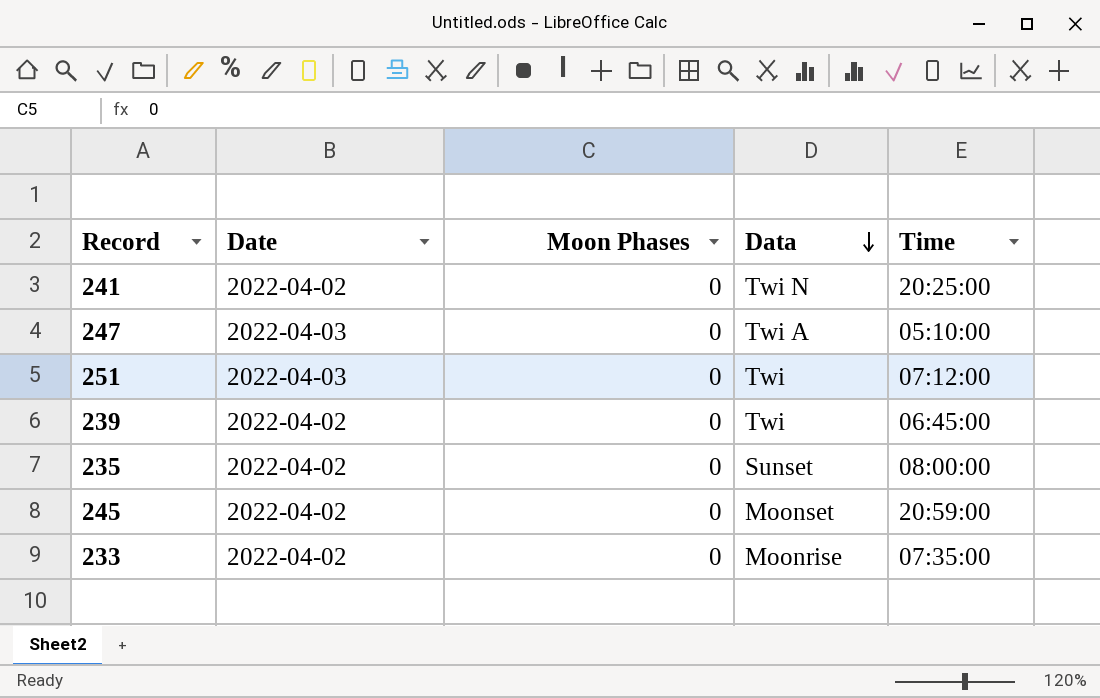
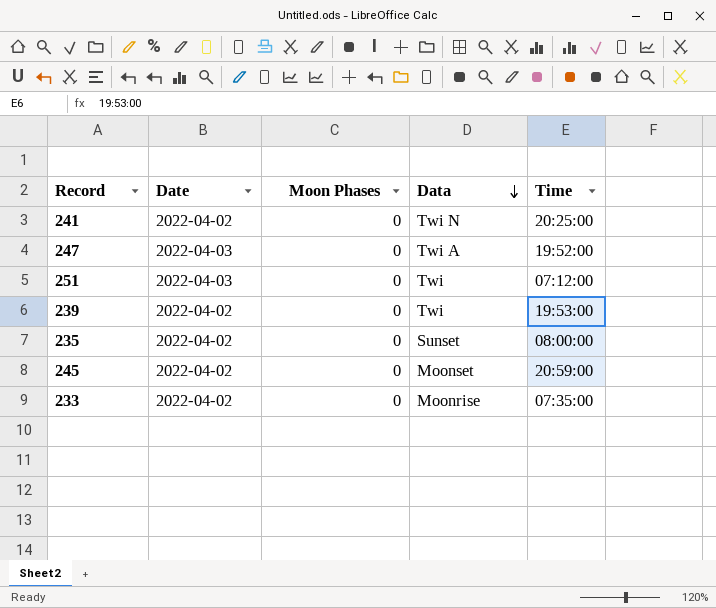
247 | Time: 05:10:00 -> 19:52:00
239 | Time: 06:45:00 -> 19:53:00

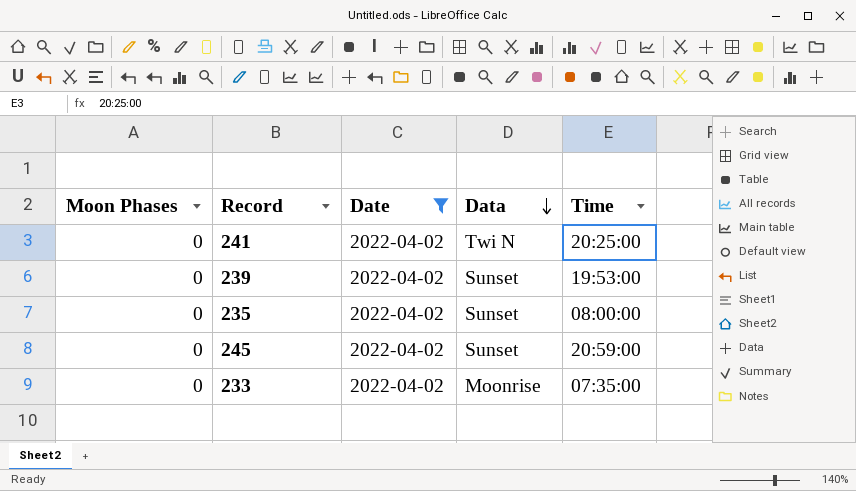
filter: none -> Date = 2022-04-02
column Moon Phases | position: 3 -> 1
239 | Data: Twi -> Sunset
245 | Data: Moonset -> Sunset

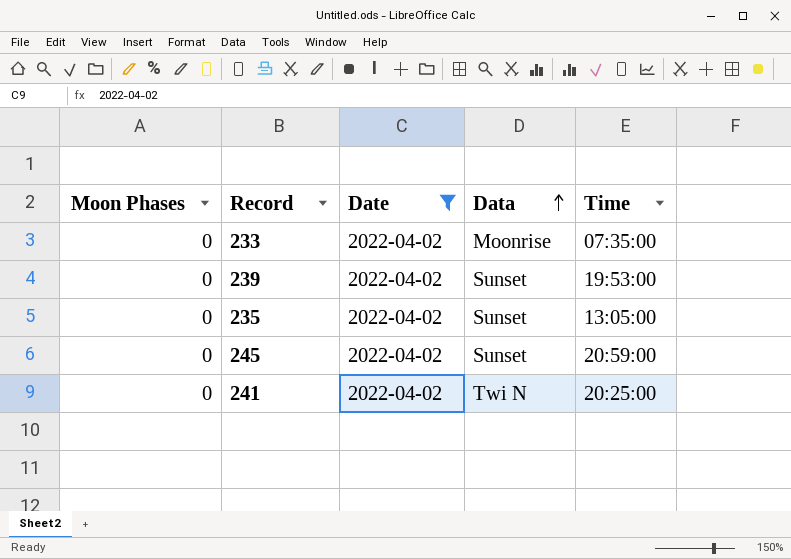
row order: Data descending -> Data ascending
235 | Time: 08:00:00 -> 13:05:00

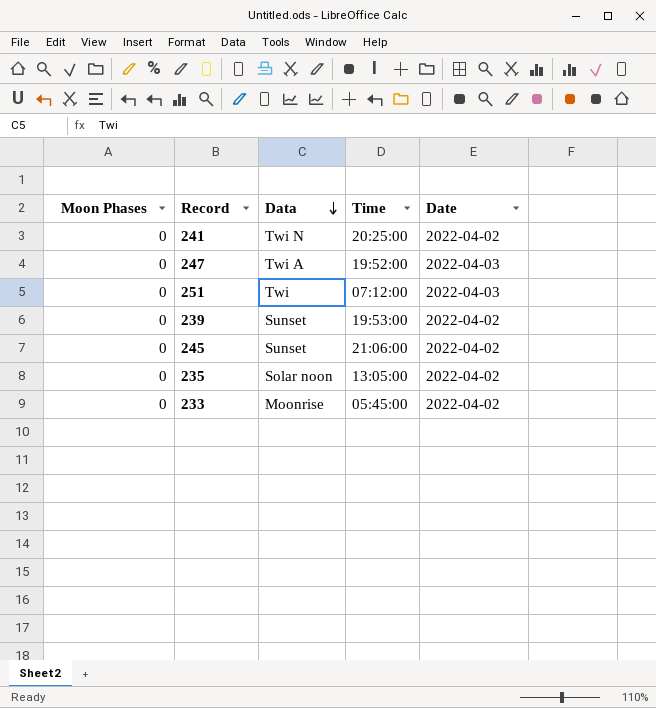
filter: Date = 2022-04-02 -> none
row order: Data ascending -> Data descending
column Date | position: 3 -> 5
245 | Time: 20:59:00 -> 21:06:00
235 | Data: Sunset -> Solar noon
233 | Time: 07:35:00 -> 05:45:00

